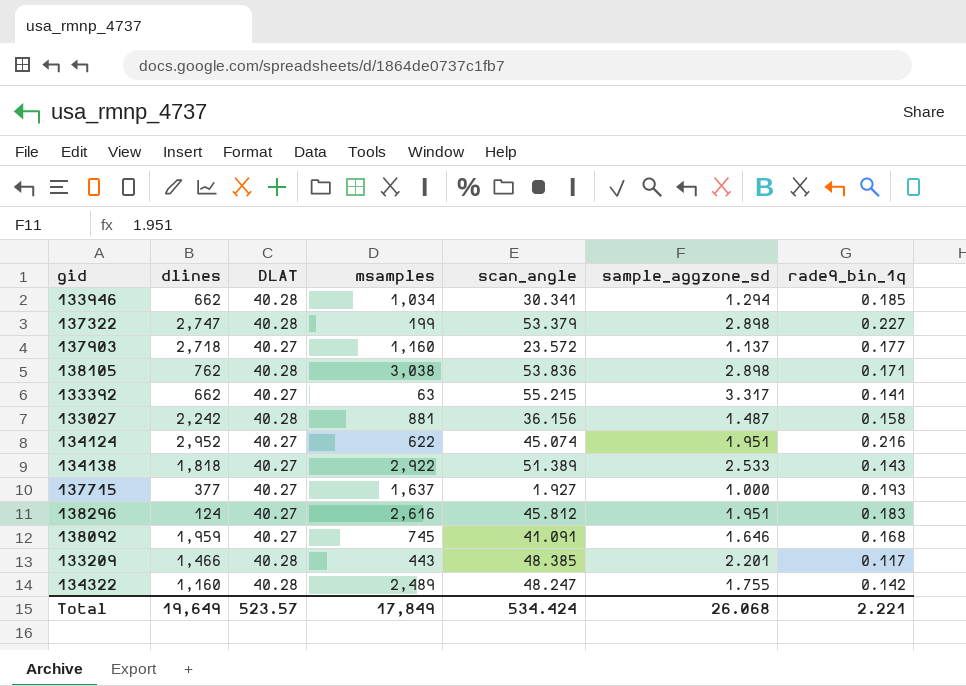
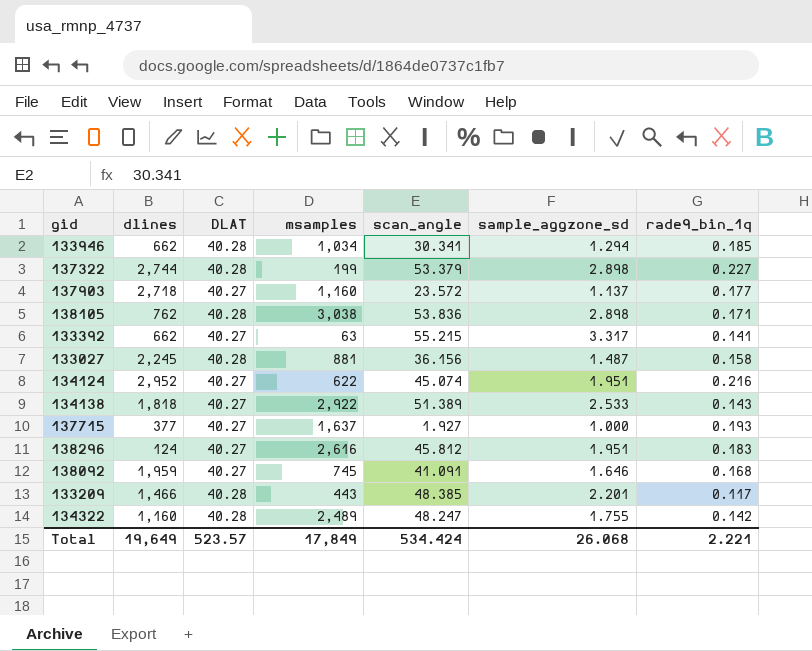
137322 | dlines: 2,747 -> 2,744
133027 | dlines: 2,242 -> 2,245

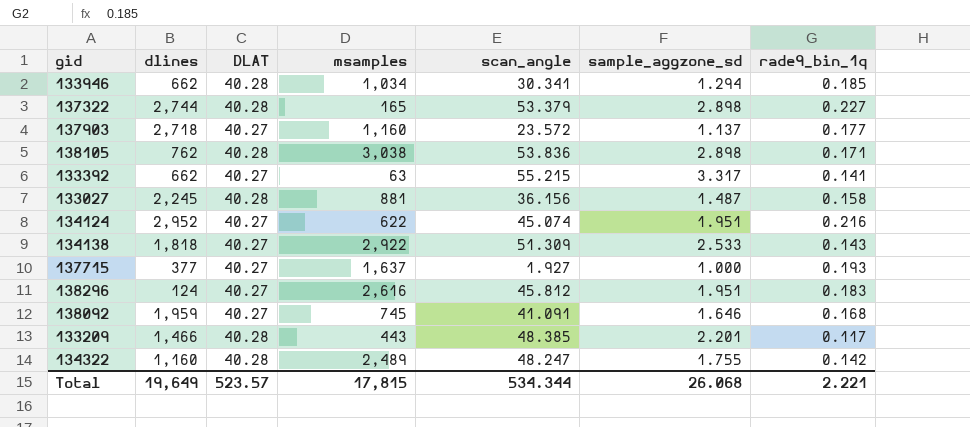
137322 | msamples: 199 -> 165
134138 | scan_angle: 51.389 -> 51.309
Total | msamples: 17,849 -> 17,815
Total | scan_angle: 534.424 -> 534.344

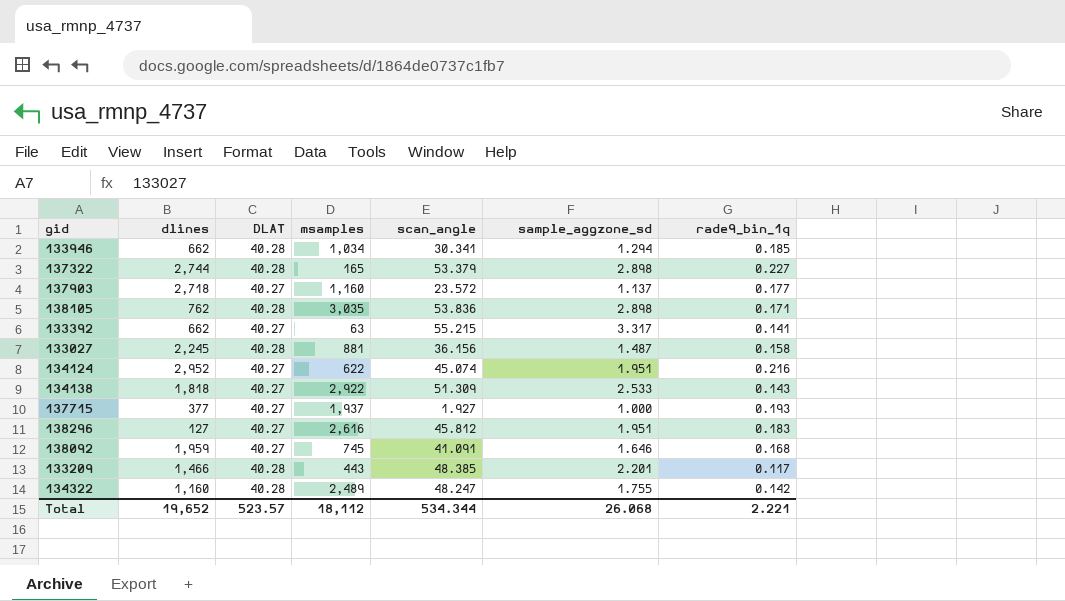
138105 | msamples: 3,038 -> 3,035
137715 | msamples: 1,637 -> 1,937
138296 | dlines: 124 -> 127
Total | dlines: 19,649 -> 19,652
Total | msamples: 17,815 -> 18,112

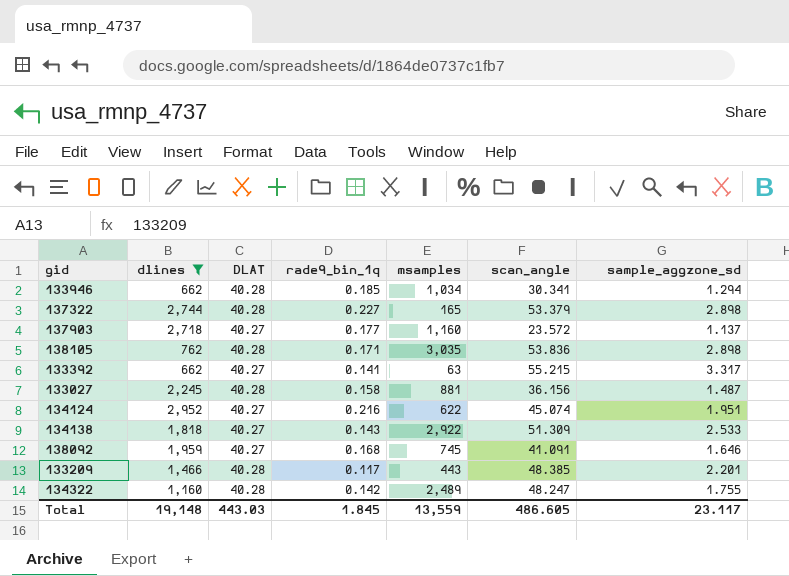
filter: none -> dlines >= 662
column rade9_bin_1q | position: 7 -> 4
Total | dlines: 19,652 -> 19,148
Total | DLAT: 523.57 -> 443.03
Total | rade9_bin_1q: 2.221 -> 1.845
Total | msamples: 18,112 -> 13,559
Total | scan_angle: 534.344 -> 486.605
Total | sample_aggzone_sd: 26.068 -> 23.117

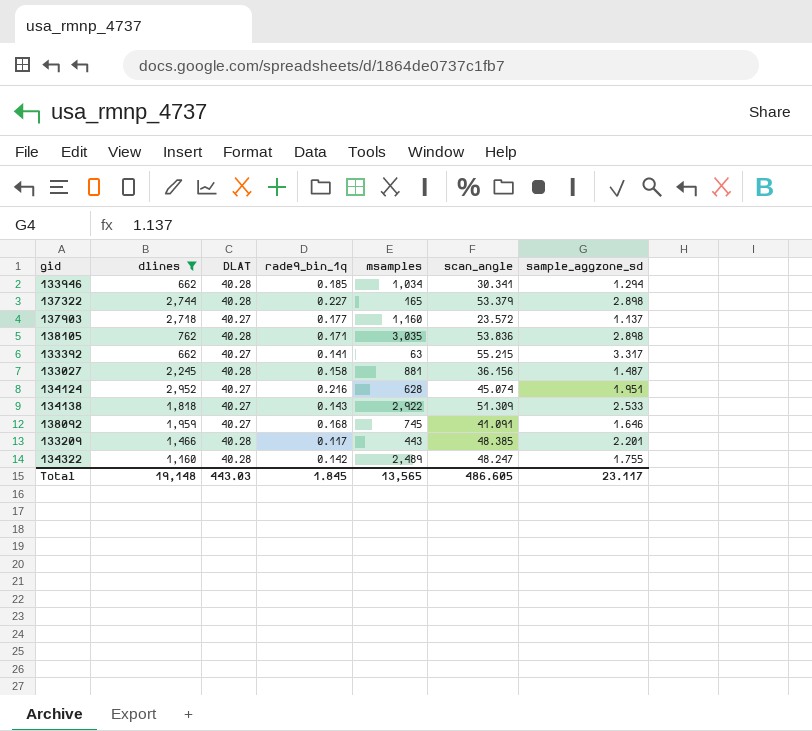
134124 | msamples: 622 -> 628
Total | msamples: 13,559 -> 13,565

